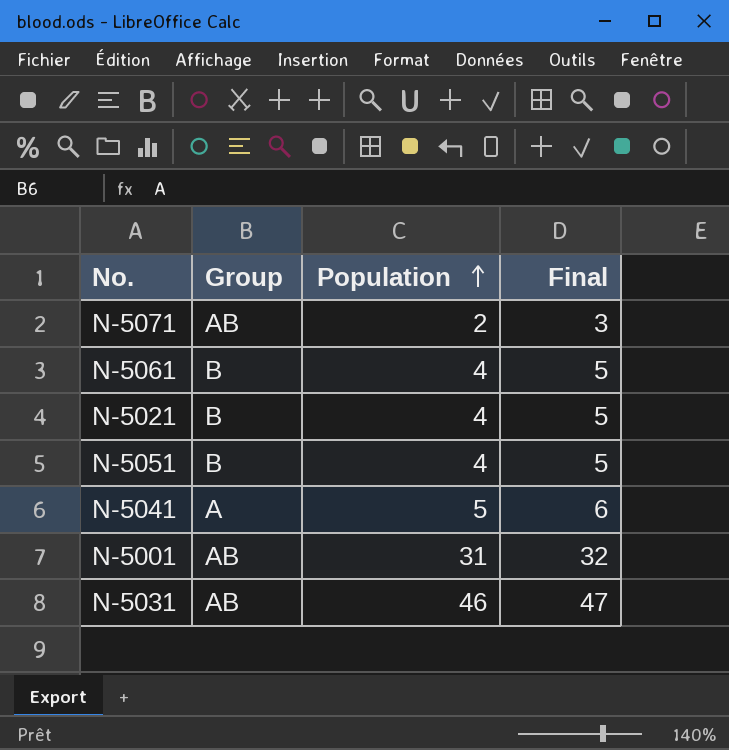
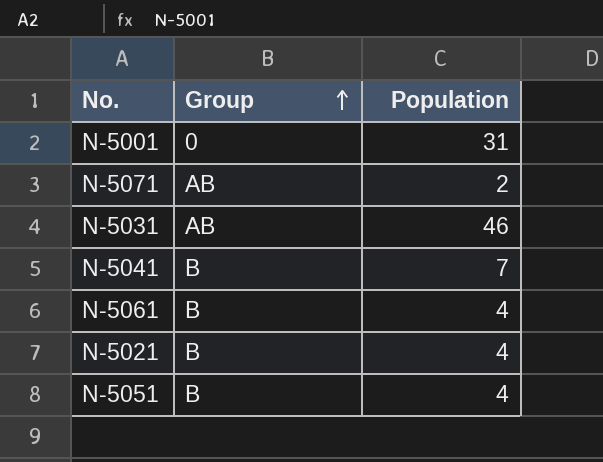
row order: Population ascending -> Group ascending
column Final | formula: [Population] + 1 -> none
N-5001 | Group: AB -> 0
N-5041 | Group: A -> B
N-5041 | Population: 5 -> 7

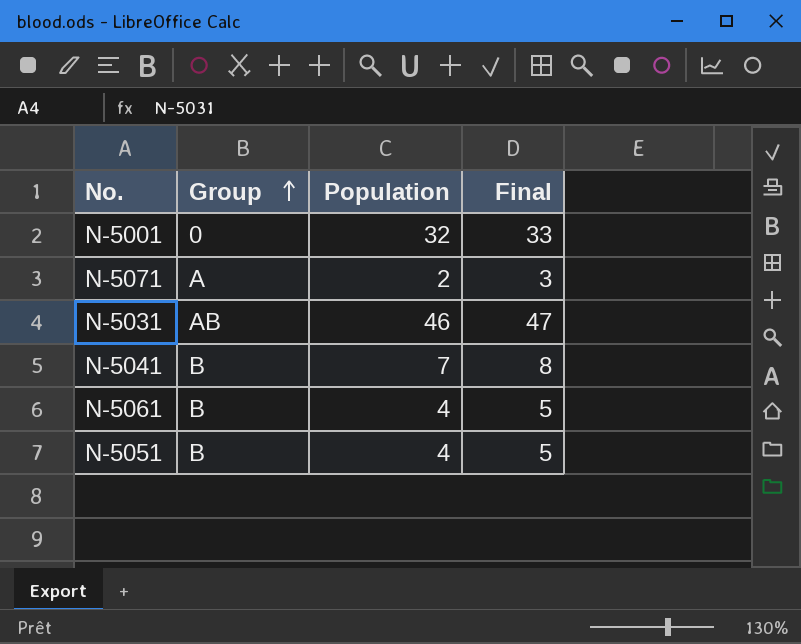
column Final | formula: none -> [Population] + 1
row N-5021: B | 4 -> none
N-5001 | Population: 31 -> 32
N-5071 | Group: AB -> A

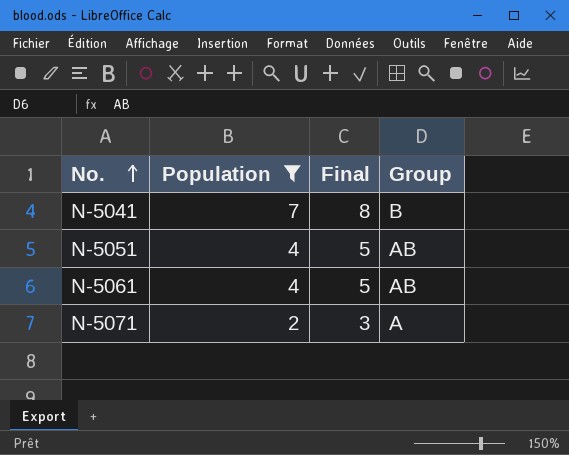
filter: none -> Population <= 7
row order: Group ascending -> No. ascending
column Group | position: 2 -> 4
N-5051 | Group: B -> AB
N-5061 | Group: B -> AB

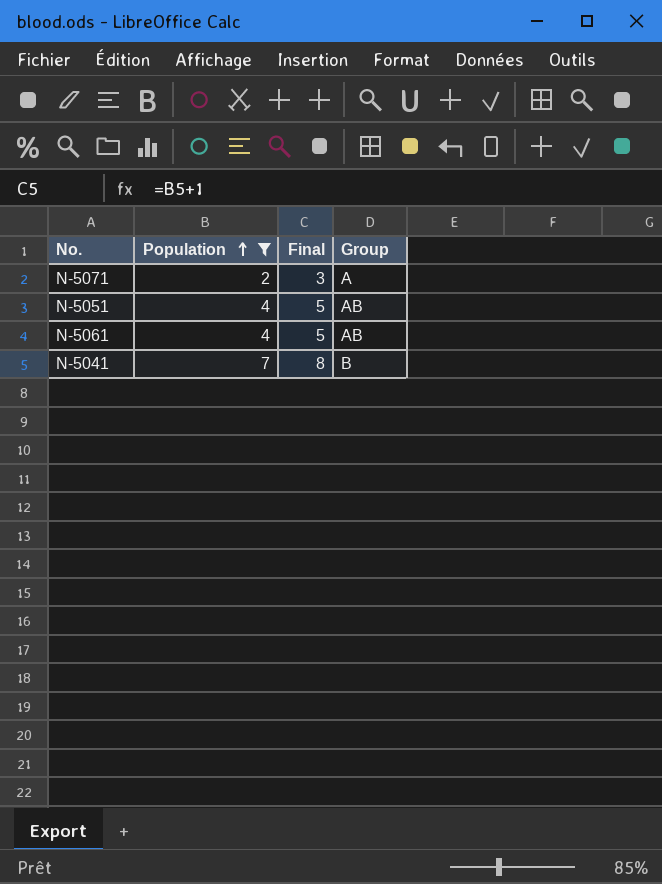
row order: No. ascending -> Population ascending

